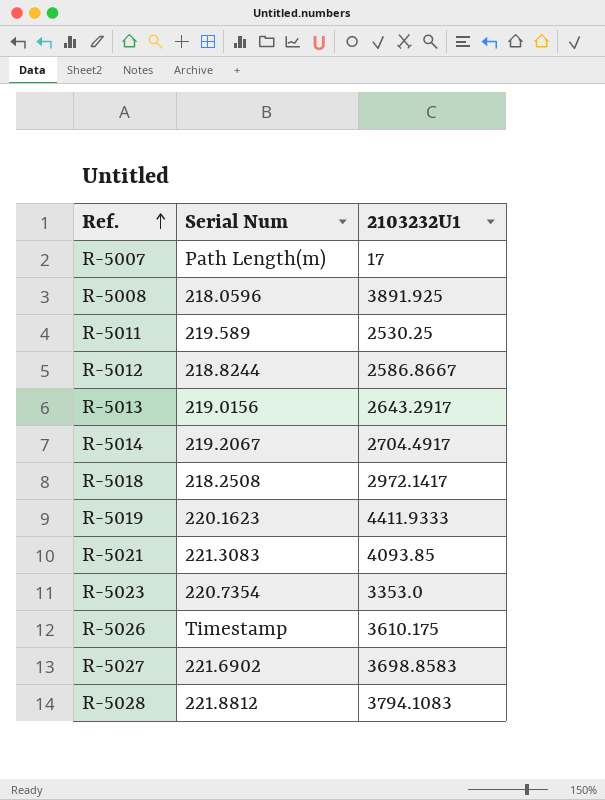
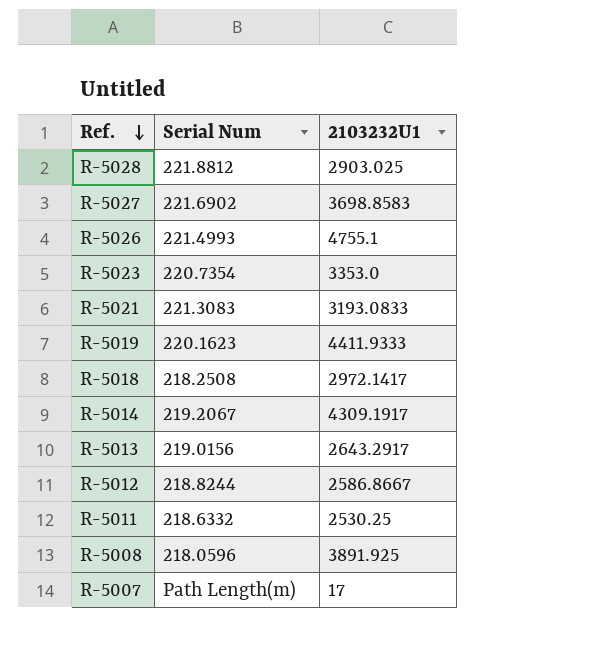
row order: Ref. ascending -> Ref. descending
R-5028 | 2103232U1: 3794.1083 -> 2903.025
R-5026 | Serial Num: Timestamp -> 221.4993
R-5026 | 2103232U1: 3610.175 -> 4755.1
R-5021 | 2103232U1: 4093.85 -> 3193.0833
R-5014 | 2103232U1: 2704.4917 -> 4309.1917
R-5011 | Serial Num: 219.589 -> 218.6332

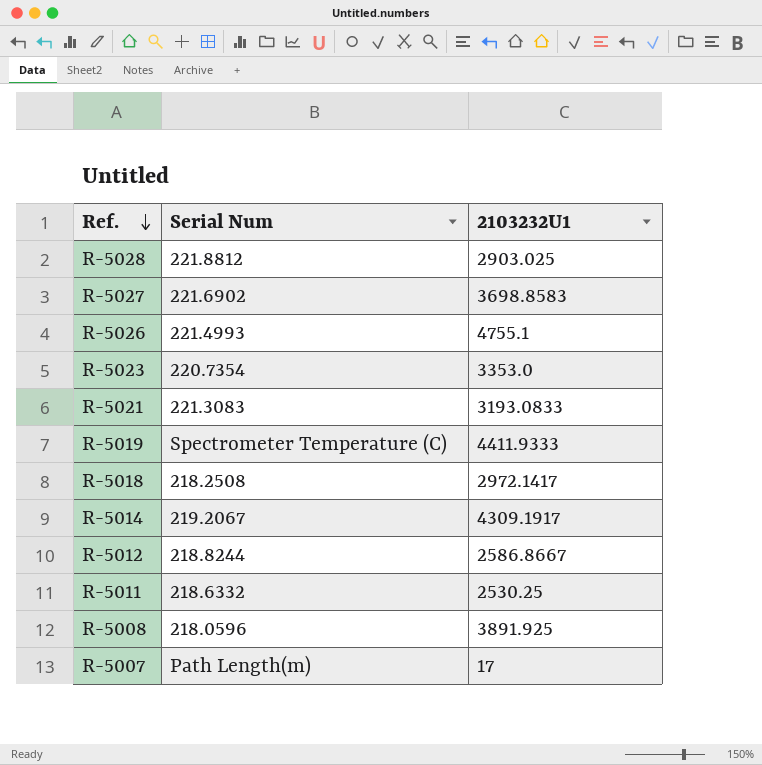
row R-5013: 219.0156 | 2643.2917 -> none
R-5019 | Serial Num: 220.1623 -> Spectrometer Temperature (C)

